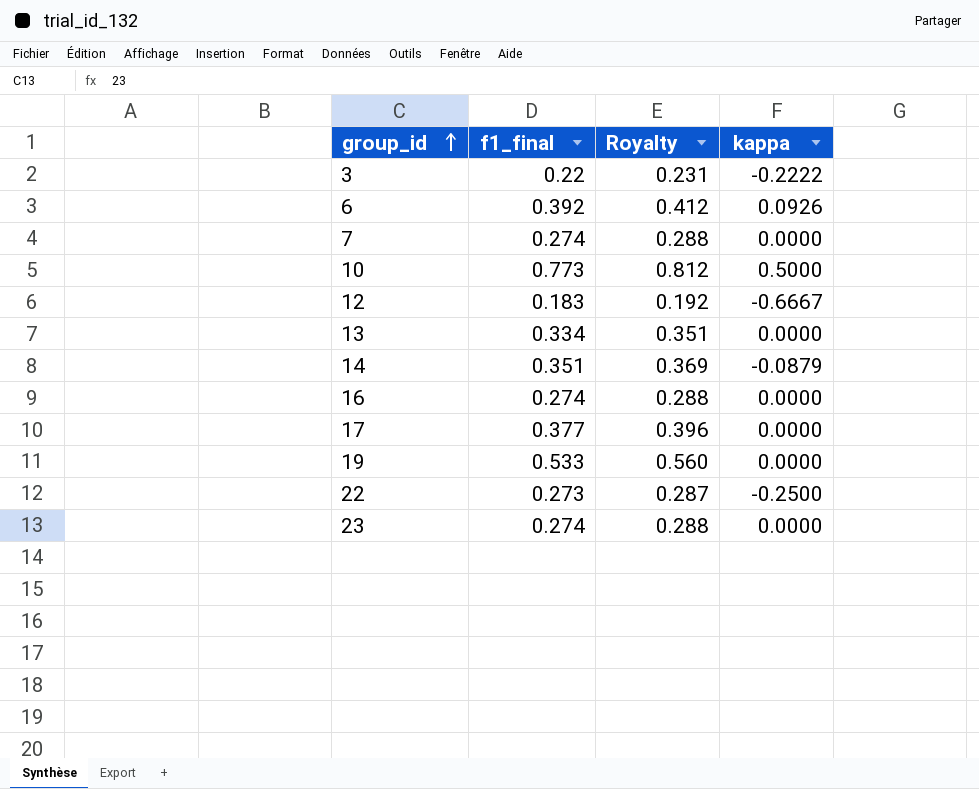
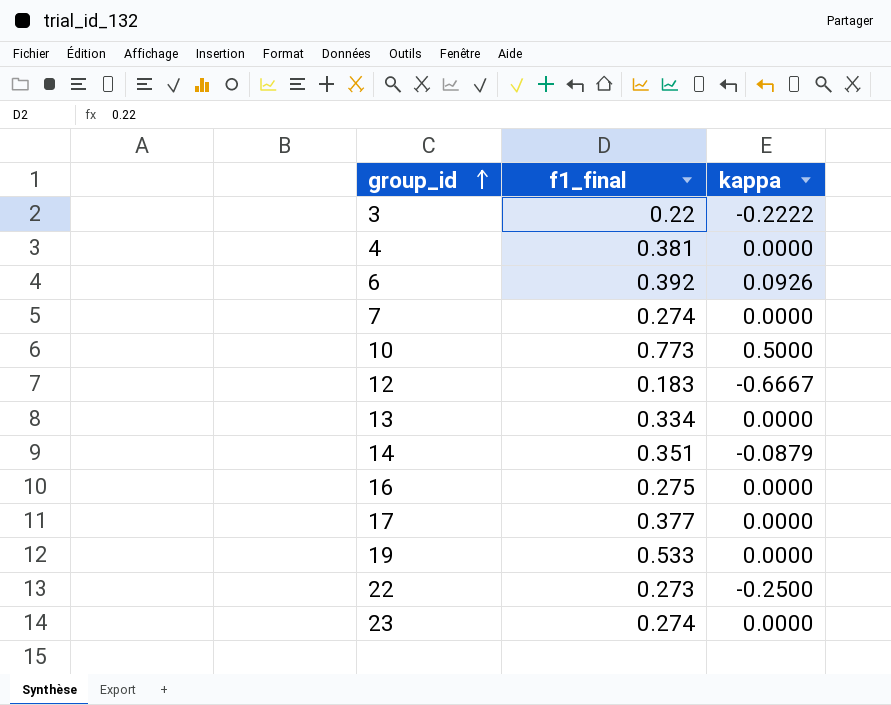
column Royalty | formula: [f1_final] * 1.05 -> none
row 4: none -> 0.381 | 0.0000
16 | f1_final: 0.274 -> 0.275

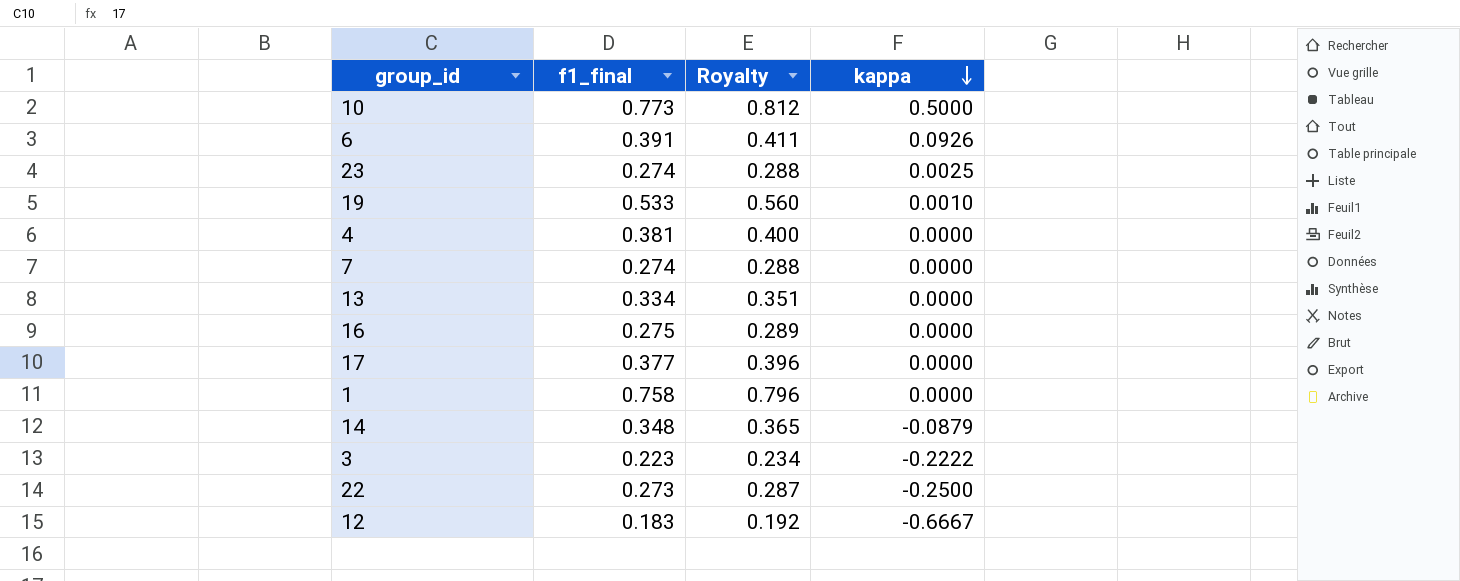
row order: group_id ascending -> kappa descending
column Royalty | formula: none -> [f1_final] * 1.05
6 | f1_final: 0.392 -> 0.391
23 | kappa: 0.0000 -> 0.0025
19 | kappa: 0.0000 -> 0.0010
row 1: none -> 0.758 | 0.796 | 0.0000
14 | f1_final: 0.351 -> 0.348
3 | f1_final: 0.22 -> 0.223

